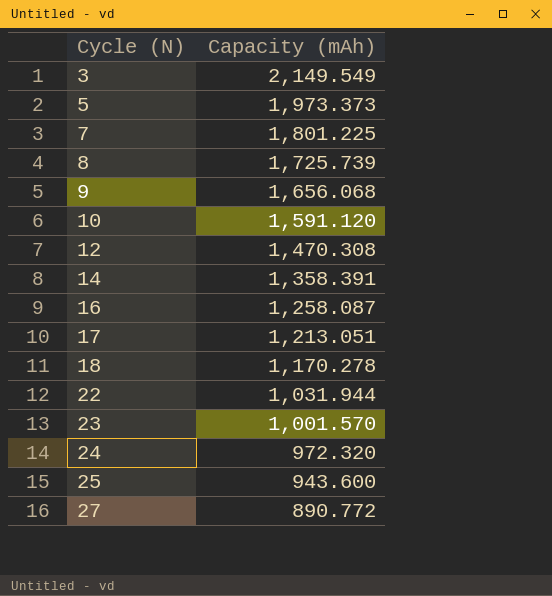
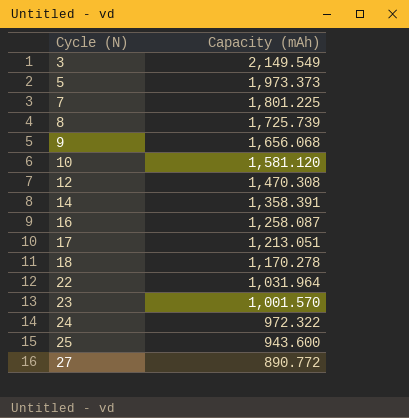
10 | Capacity (mAh): 1,591.120 -> 1,581.120
22 | Capacity (mAh): 1,031.944 -> 1,031.964
24 | Capacity (mAh): 972.320 -> 972.322

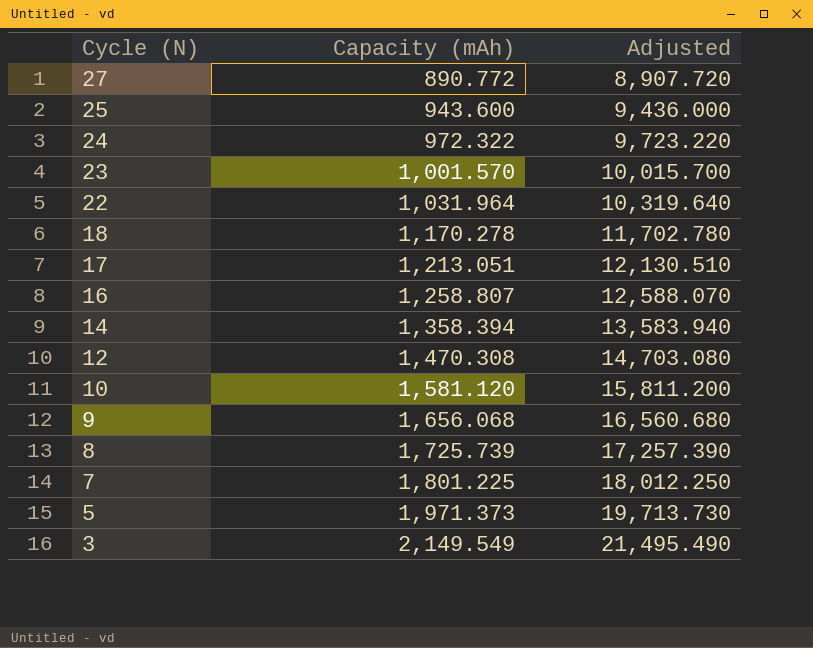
row order: Cycle (N) ascending -> Cycle (N) descending
column Adjusted | formula: none -> [Capacity (mAh)] * 10
16 | Capacity (mAh): 1,258.087 -> 1,258.807
14 | Capacity (mAh): 1,358.391 -> 1,358.394
5 | Capacity (mAh): 1,973.373 -> 1,971.373

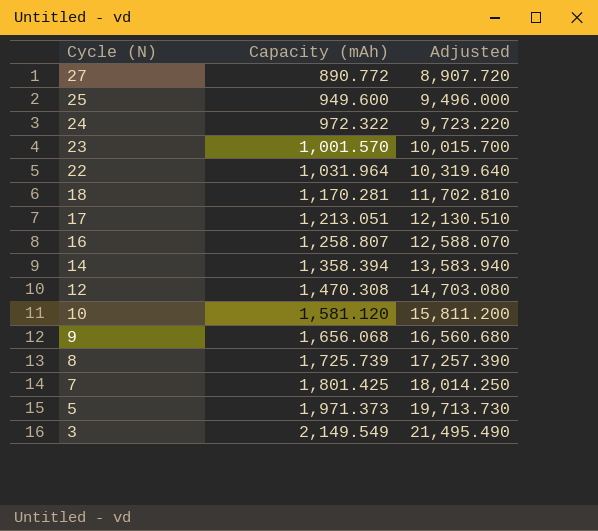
25 | Capacity (mAh): 943.600 -> 949.600
25 | Adjusted: 9,436.000 -> 9,496.000
18 | Capacity (mAh): 1,170.278 -> 1,170.281
18 | Adjusted: 11,702.780 -> 11,702.810
7 | Capacity (mAh): 1,801.225 -> 1,801.425
7 | Adjusted: 18,012.250 -> 18,014.250

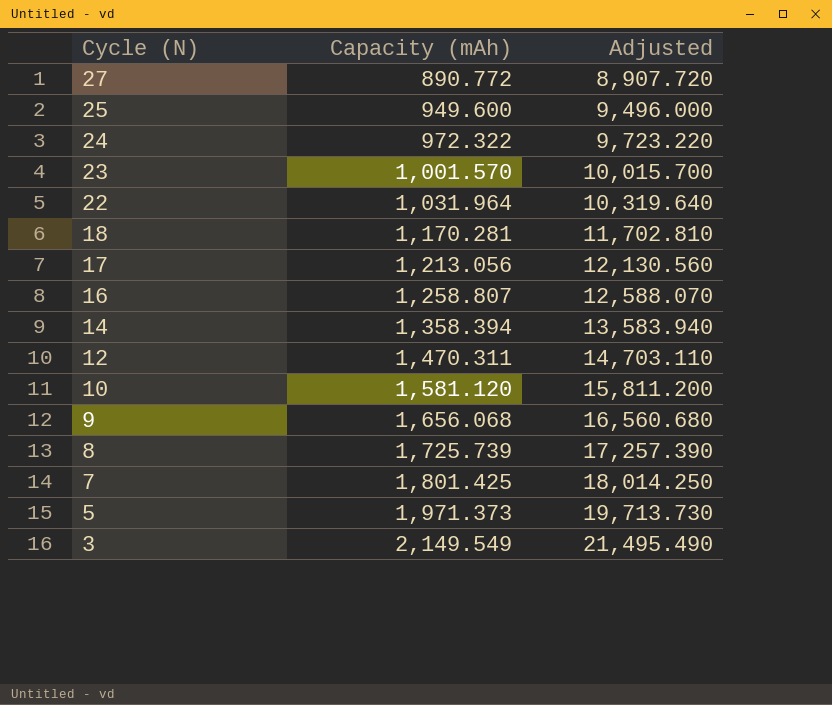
17 | Capacity (mAh): 1,213.051 -> 1,213.056
17 | Adjusted: 12,130.510 -> 12,130.560
12 | Capacity (mAh): 1,470.308 -> 1,470.311
12 | Adjusted: 14,703.080 -> 14,703.110

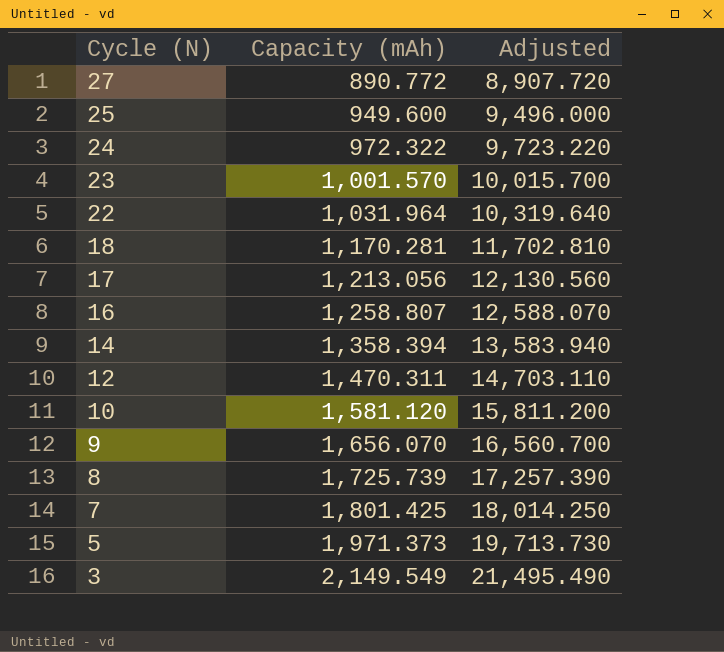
9 | Capacity (mAh): 1,656.068 -> 1,656.070
9 | Adjusted: 16,560.680 -> 16,560.700

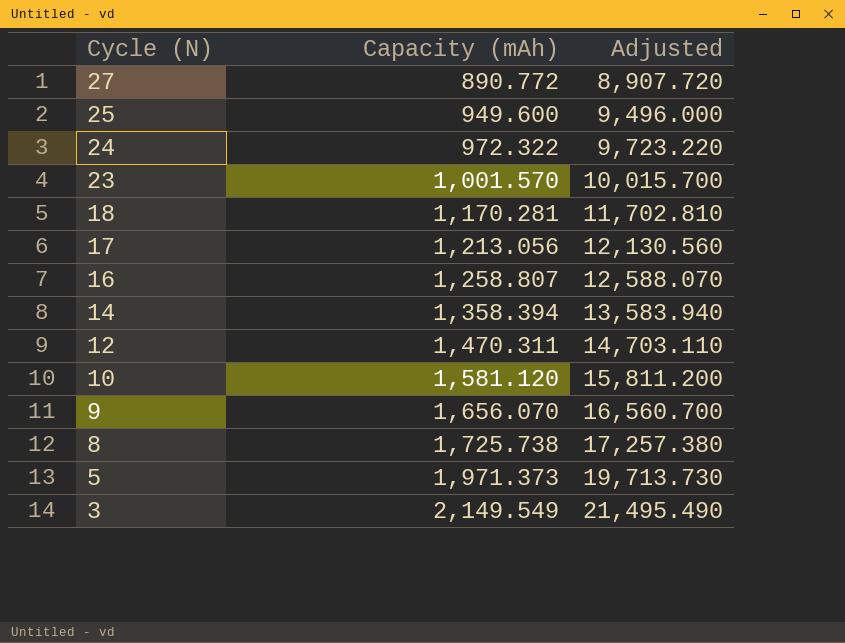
row 22: 1,031.964 | 10,319.640 -> none
row 7: 1,801.425 | 18,014.250 -> none
8 | Capacity (mAh): 1,725.739 -> 1,725.738
8 | Adjusted: 17,257.390 -> 17,257.380

